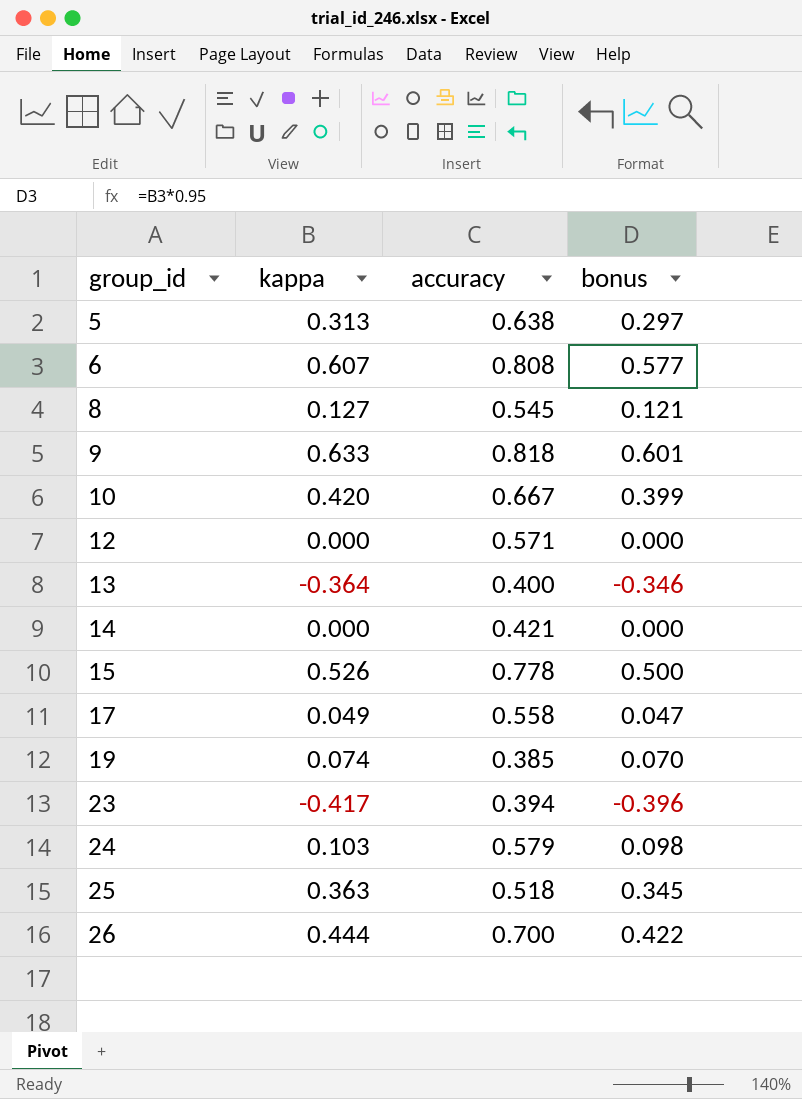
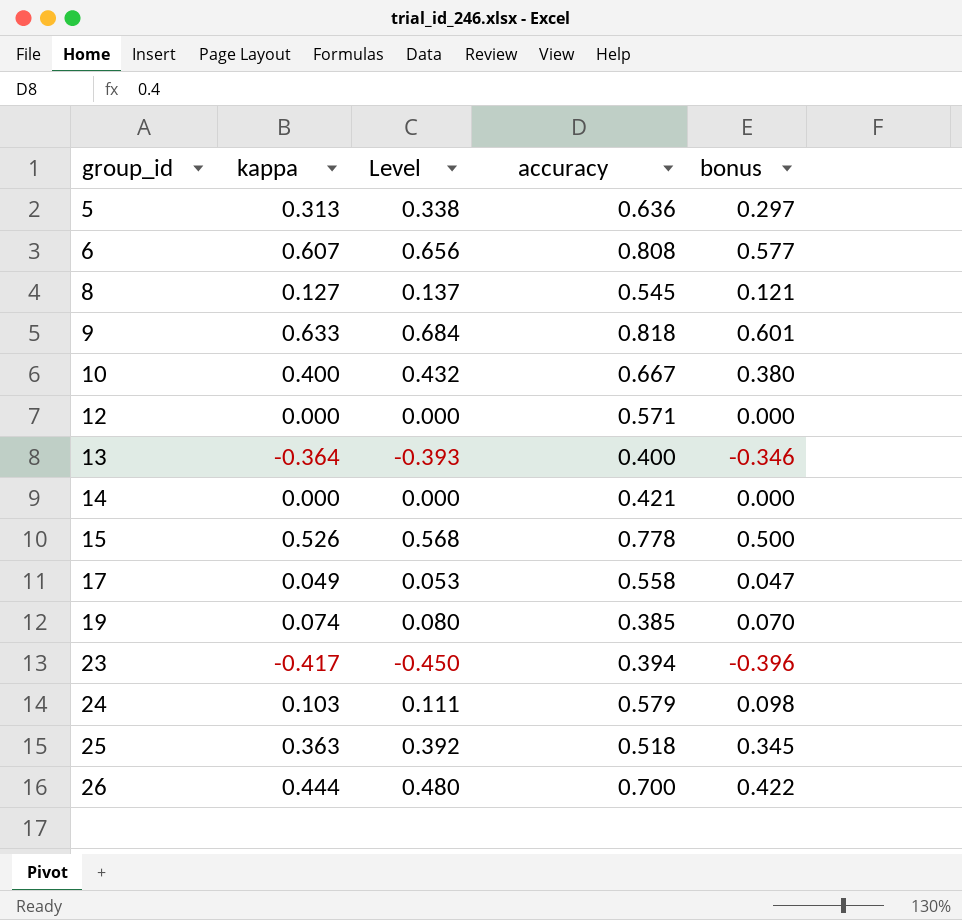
column Level | formula: none -> [kappa] * 1.08
5 | accuracy: 0.638 -> 0.636
10 | kappa: 0.420 -> 0.400
10 | bonus: 0.399 -> 0.380

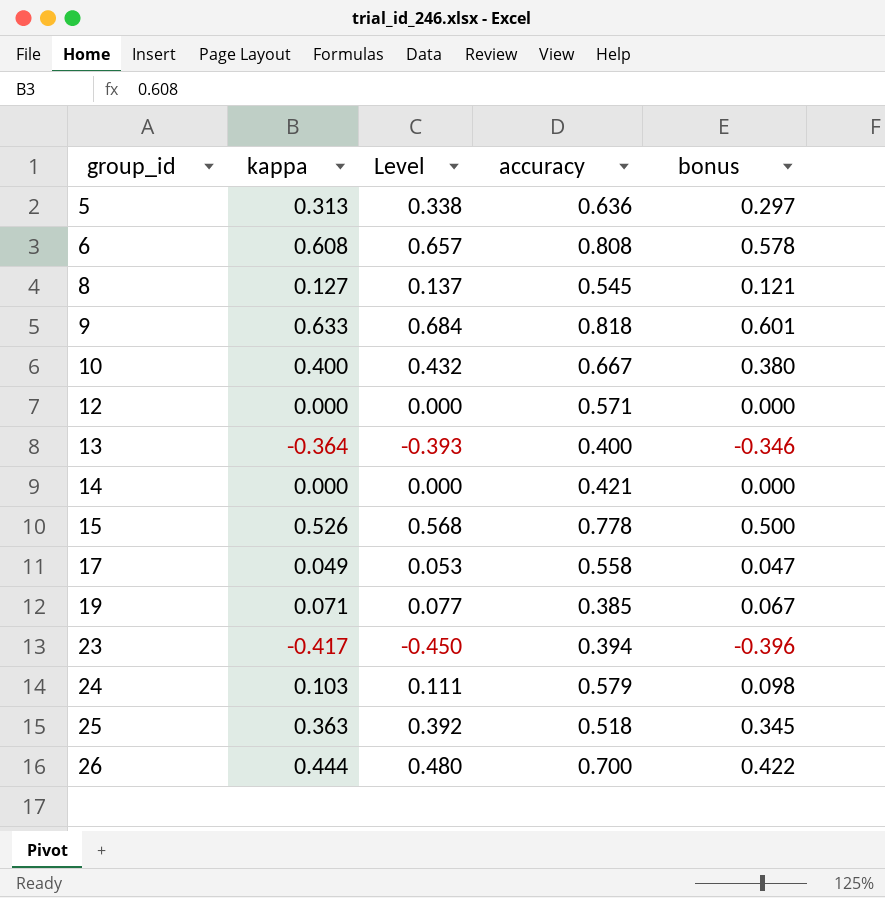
6 | kappa: 0.607 -> 0.608
6 | Level: 0.656 -> 0.657
6 | bonus: 0.577 -> 0.578
19 | kappa: 0.074 -> 0.071
19 | Level: 0.080 -> 0.077
19 | bonus: 0.070 -> 0.067

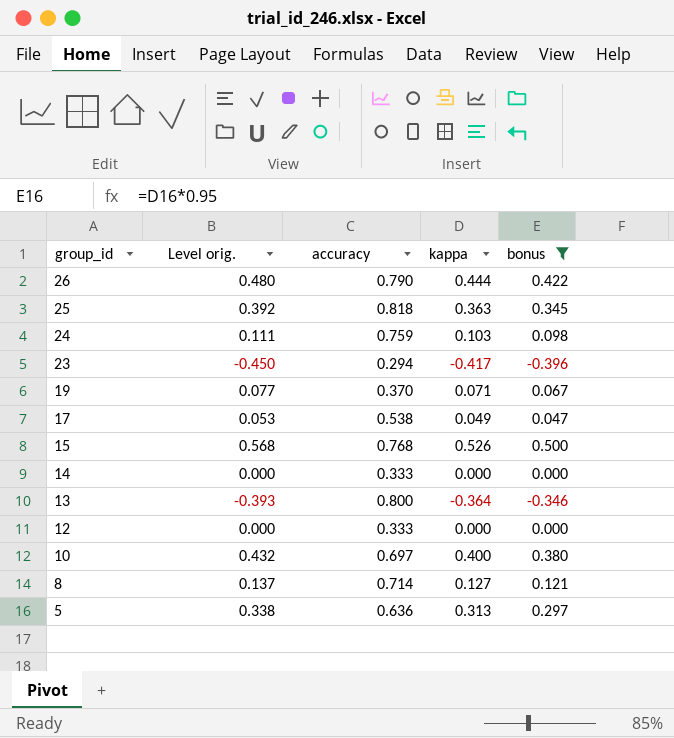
filter: none -> bonus <= 0.500
row order: group_id ascending -> group_id descending
column name: Level -> Level orig.
column kappa | position: 2 -> 4
26 | accuracy: 0.700 -> 0.790
25 | accuracy: 0.518 -> 0.818
24 | accuracy: 0.579 -> 0.759
23 | accuracy: 0.394 -> 0.294
19 | accuracy: 0.385 -> 0.370
17 | accuracy: 0.558 -> 0.538
15 | accuracy: 0.778 -> 0.768
14 | accuracy: 0.421 -> 0.333
13 | accuracy: 0.400 -> 0.800
12 | accuracy: 0.571 -> 0.333
10 | accuracy: 0.667 -> 0.697
8 | accuracy: 0.545 -> 0.714

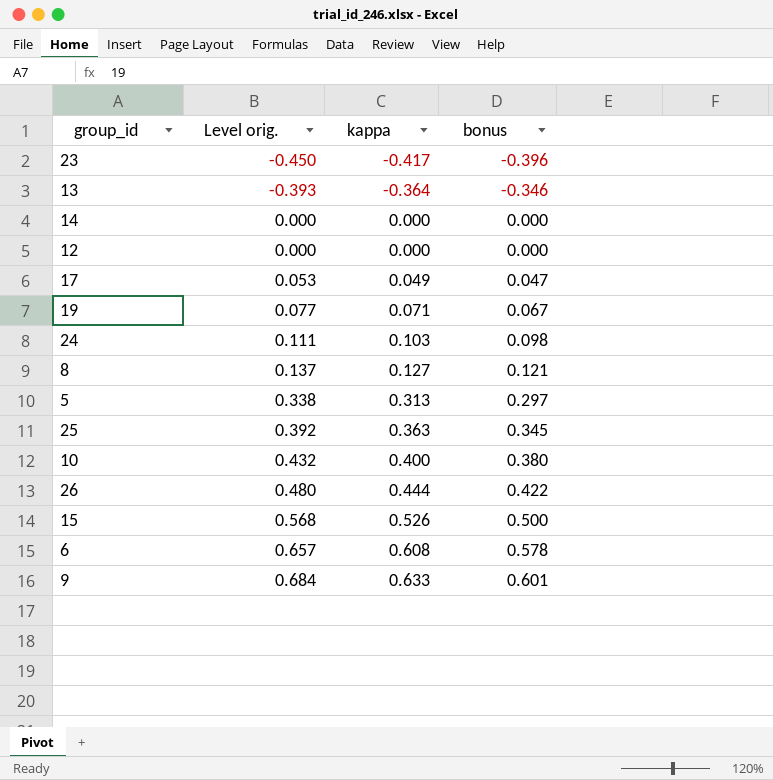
filter: bonus <= 0.500 -> none
row order: group_id descending -> Level orig. ascending
column accuracy | position: 3 -> none

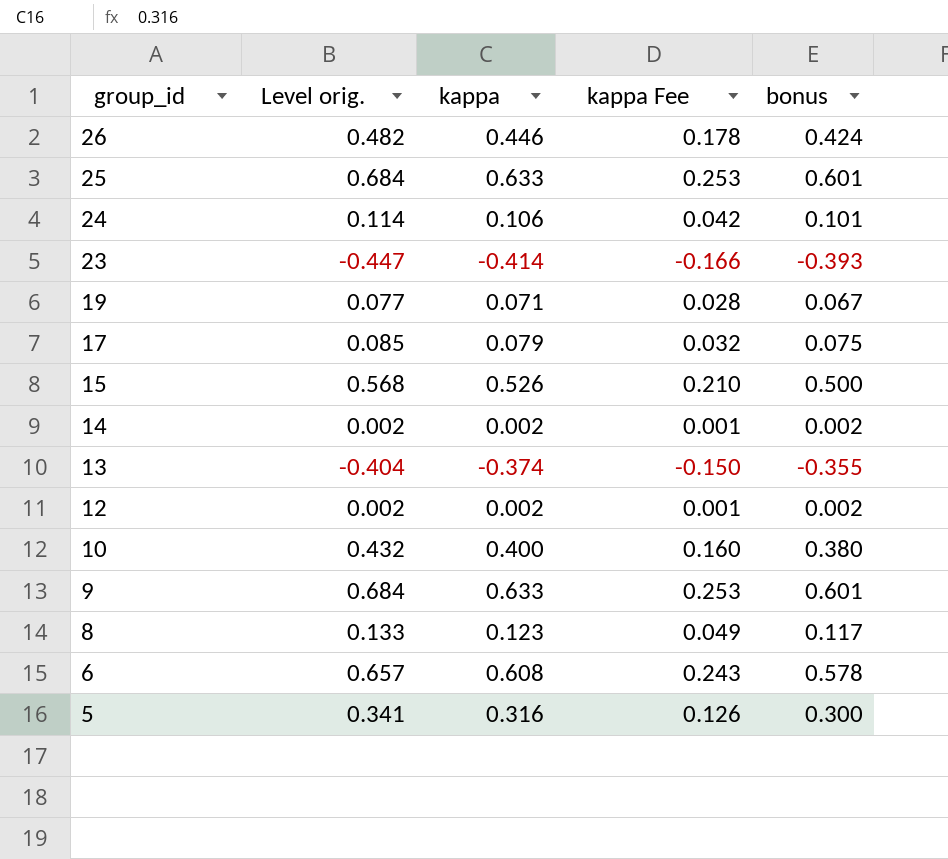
row order: Level orig. ascending -> group_id descending
column kappa Fee | formula: none -> [kappa] * 0.4
26 | Level orig.: 0.480 -> 0.482
26 | kappa: 0.444 -> 0.446
26 | bonus: 0.422 -> 0.424
25 | Level orig.: 0.392 -> 0.684
25 | kappa: 0.363 -> 0.633
25 | bonus: 0.345 -> 0.601
24 | Level orig.: 0.111 -> 0.114
24 | kappa: 0.103 -> 0.106
24 | bonus: 0.098 -> 0.101
23 | Level orig.: -0.450 -> -0.447
23 | kappa: -0.417 -> -0.414
23 | bonus: -0.396 -> -0.393
17 | Level orig.: 0.053 -> 0.085
17 | kappa: 0.049 -> 0.079
17 | bonus: 0.047 -> 0.075
14 | Level orig.: 0.000 -> 0.002
14 | kappa: 0.000 -> 0.002
14 | bonus: 0.000 -> 0.002
13 | Level orig.: -0.393 -> -0.404
13 | kappa: -0.364 -> -0.374
13 | bonus: -0.346 -> -0.355
12 | Level orig.: 0.000 -> 0.002
12 | kappa: 0.000 -> 0.002
12 | bonus: 0.000 -> 0.002
8 | Level orig.: 0.137 -> 0.133
8 | kappa: 0.127 -> 0.123
8 | bonus: 0.121 -> 0.117
5 | Level orig.: 0.338 -> 0.341
5 | kappa: 0.313 -> 0.316
5 | bonus: 0.297 -> 0.300

